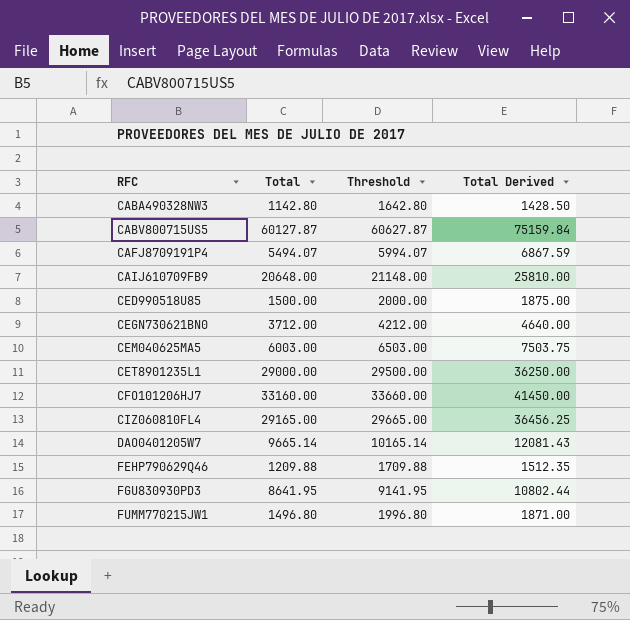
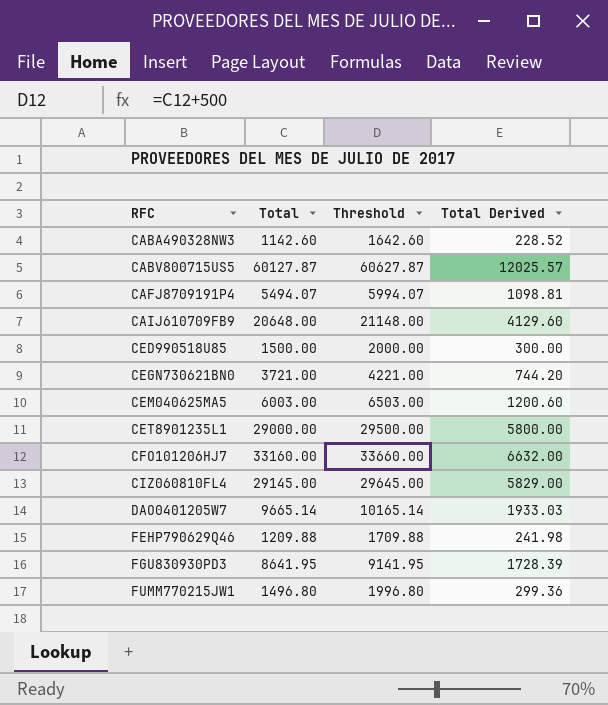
column Total Derived | formula: [Total] * 1.25 -> [Total] * 0.2
CABA490328NW3 | Total: 1142.80 -> 1142.60
CABA490328NW3 | Threshold: 1642.80 -> 1642.60
CEGN730621BN0 | Total: 3712.00 -> 3721.00
CEGN730621BN0 | Threshold: 4212.00 -> 4221.00
CIZ060810FL4 | Total: 29165.00 -> 29145.00
CIZ060810FL4 | Threshold: 29665.00 -> 29645.00

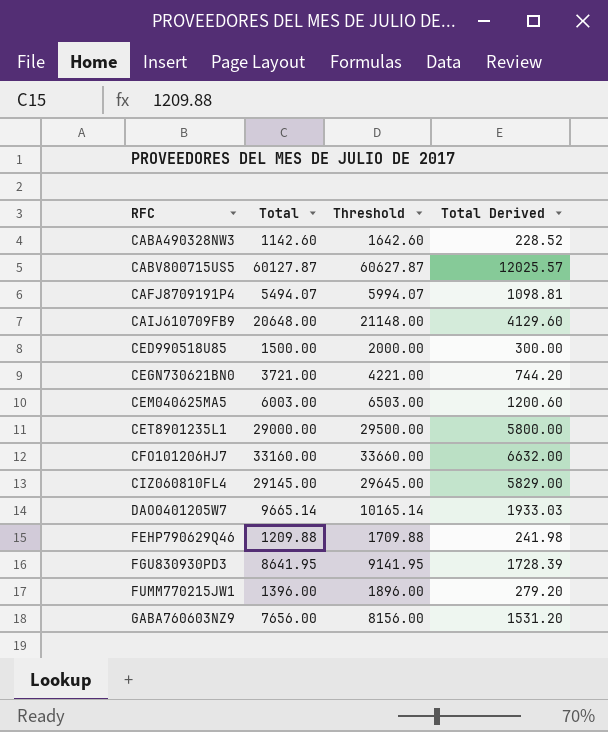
FUMM770215JW1 | Total: 1496.80 -> 1396.00
FUMM770215JW1 | Threshold: 1996.80 -> 1896.00
FUMM770215JW1 | Total Derived: 299.36 -> 279.20
row GABA760603NZ9: none -> 7656.00 | 8156.00 | 1531.20

